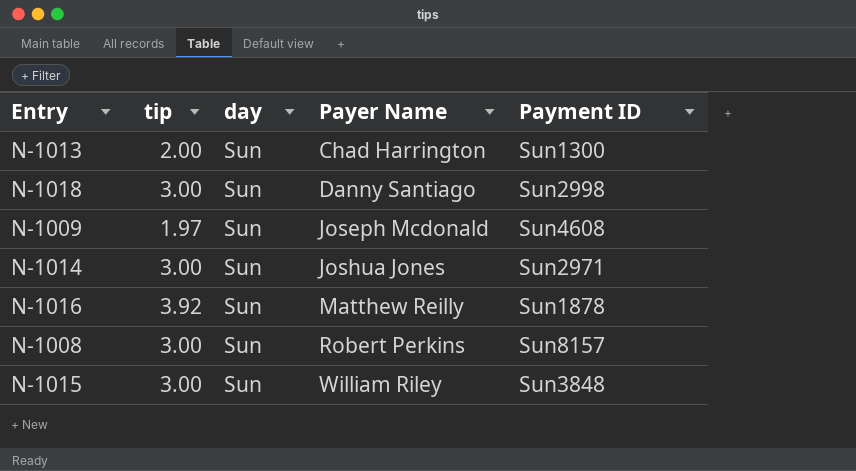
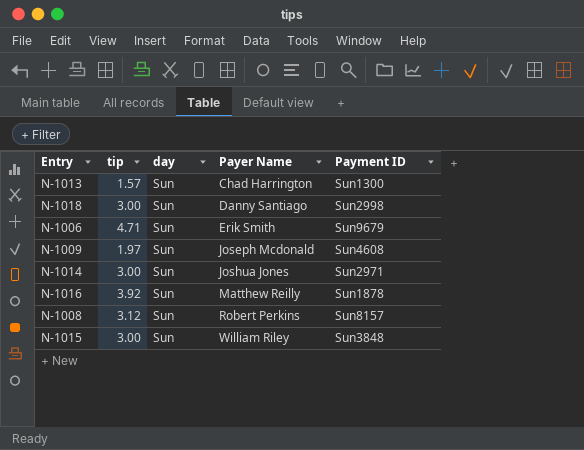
N-1013 | tip: 2.00 -> 1.57
row N-1006: none -> 4.71 | Sun | Erik Smith | Sun9679
N-1008 | tip: 3.00 -> 3.12

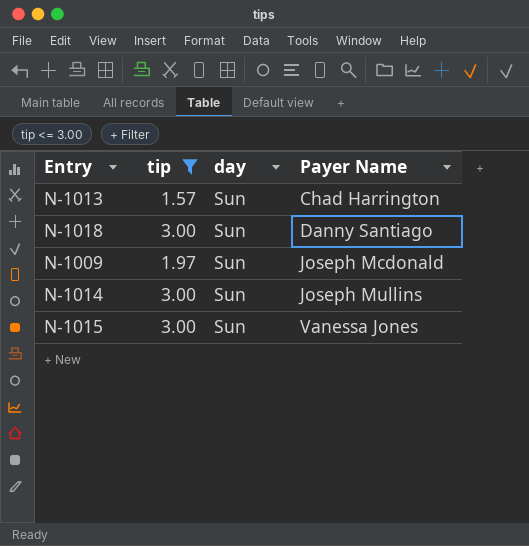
filter: none -> tip <= 3.00
column Payment ID | position: 5 -> none
N-1014 | Payer Name: Joshua Jones -> Joseph Mullins
N-1015 | Payer Name: William Riley -> Vanessa Jones

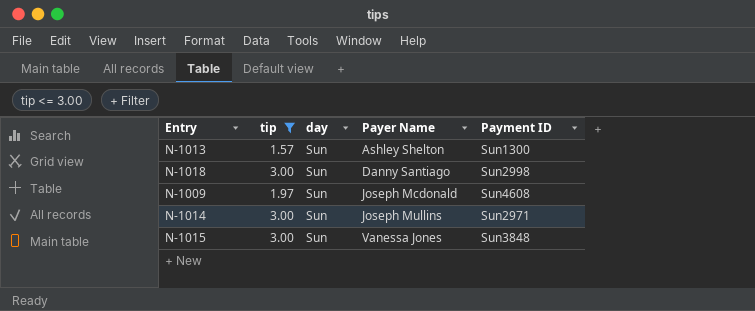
column Payment ID | position: none -> 5
N-1013 | Payer Name: Chad Harrington -> Ashley Shelton

